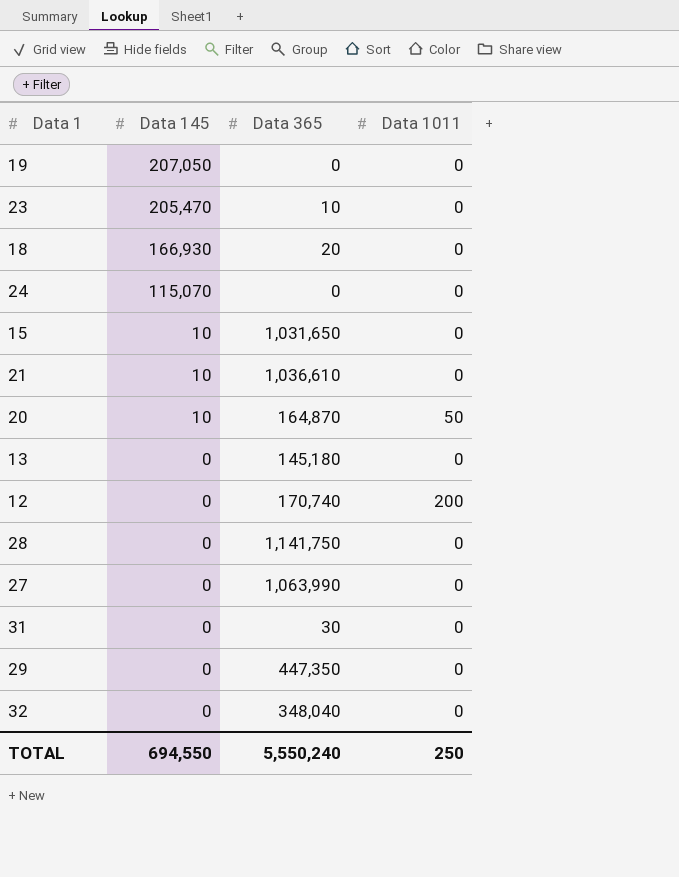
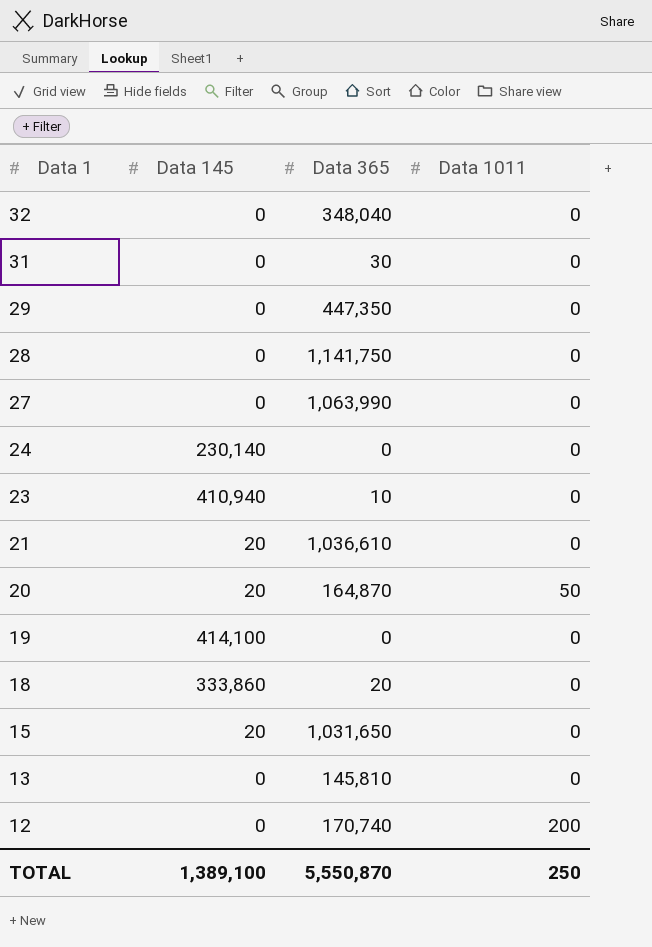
row order: Data 145 descending -> Data 1 descending
24 | Data 145: 115,070 -> 230,140
23 | Data 145: 205,470 -> 410,940
21 | Data 145: 10 -> 20
20 | Data 145: 10 -> 20
19 | Data 145: 207,050 -> 414,100
18 | Data 145: 166,930 -> 333,860
15 | Data 145: 10 -> 20
13 | Data 365: 145,180 -> 145,810
TOTAL | Data 145: 694,550 -> 1,389,100
TOTAL | Data 365: 5,550,240 -> 5,550,870

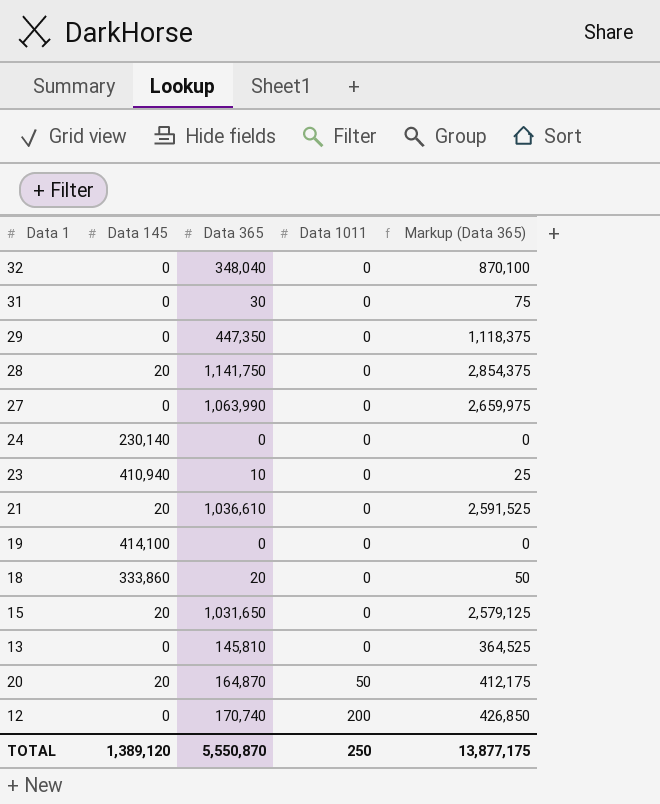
row order: Data 1 descending -> Data 1011 ascending
column Markup (Data 365) | formula: none -> [Data 365] * 2.5
28 | Data 145: 0 -> 20
TOTAL | Data 145: 1,389,100 -> 1,389,120

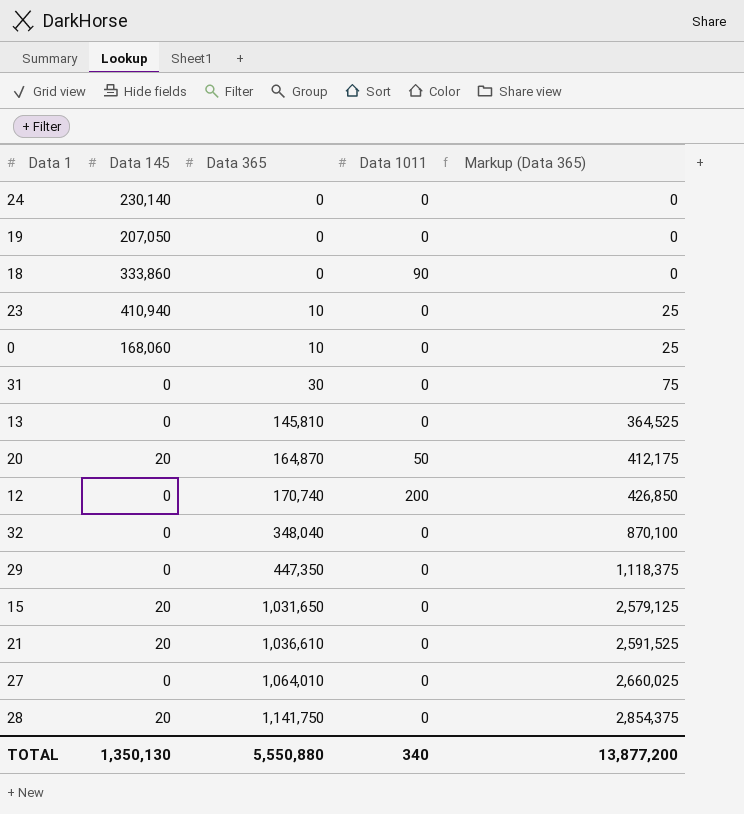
row order: Data 1011 ascending -> Data 365 ascending
19 | Data 145: 414,100 -> 207,050
18 | Data 365: 20 -> 0
18 | Data 1011: 0 -> 90
18 | Markup (Data 365): 50 -> 0
row 0: none -> 168,060 | 10 | 0 | 25
27 | Data 365: 1,063,990 -> 1,064,010
27 | Markup (Data 365): 2,659,975 -> 2,660,025
TOTAL | Data 145: 1,389,120 -> 1,350,130
TOTAL | Data 365: 5,550,870 -> 5,550,880
TOTAL | Data 1011: 250 -> 340
TOTAL | Markup (Data 365): 13,877,175 -> 13,877,200

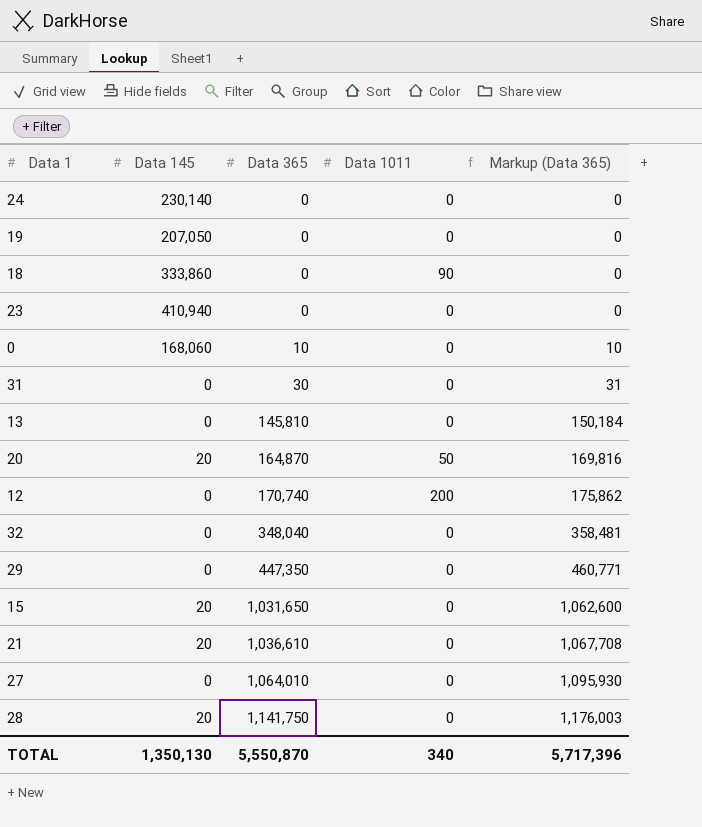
column Markup (Data 365) | formula: [Data 365] * 2.5 -> [Data 365] * 1.03
23 | Data 365: 10 -> 0
TOTAL | Data 365: 5,550,880 -> 5,550,870
TOTAL | Markup (Data 365): 13,877,200 -> 5,717,396

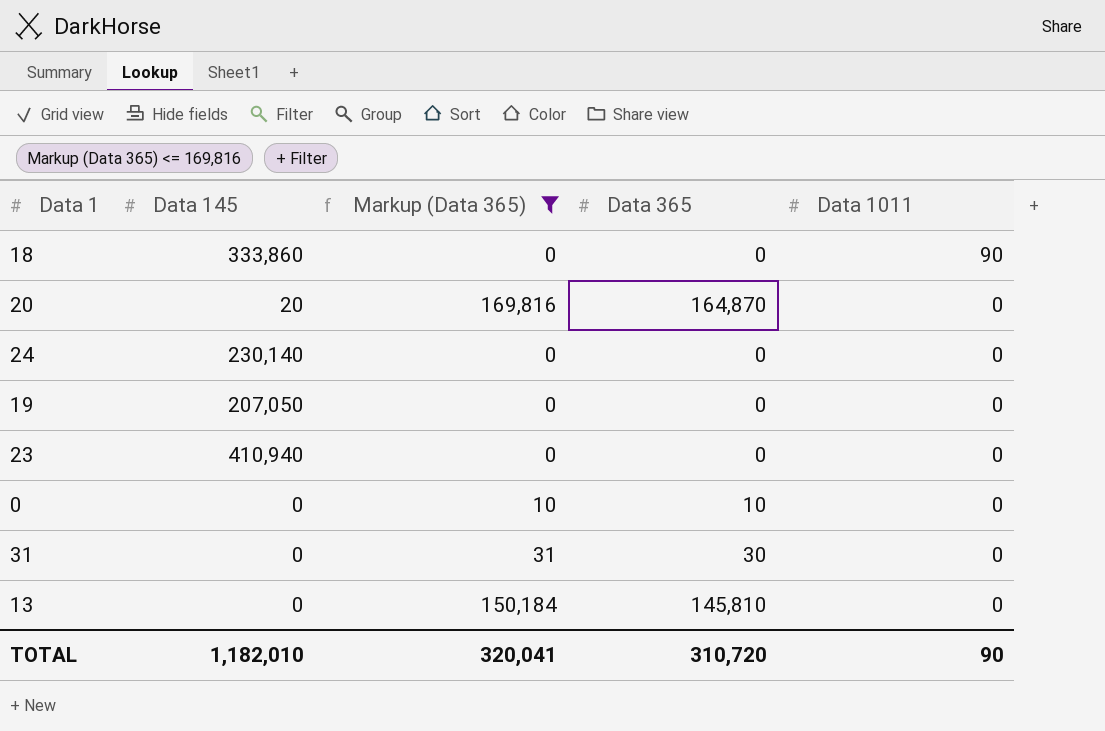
filter: none -> Markup (Data 365) <= 169,816
row order: Data 365 ascending -> Data 1011 descending
column Markup (Data 365) | position: 5 -> 3
20 | Data 1011: 50 -> 0
0 | Data 145: 168,060 -> 0
TOTAL | Data 145: 1,350,130 -> 1,182,010
TOTAL | Markup (Data 365): 5,717,396 -> 320,041
TOTAL | Data 365: 5,550,870 -> 310,720
TOTAL | Data 1011: 340 -> 90

